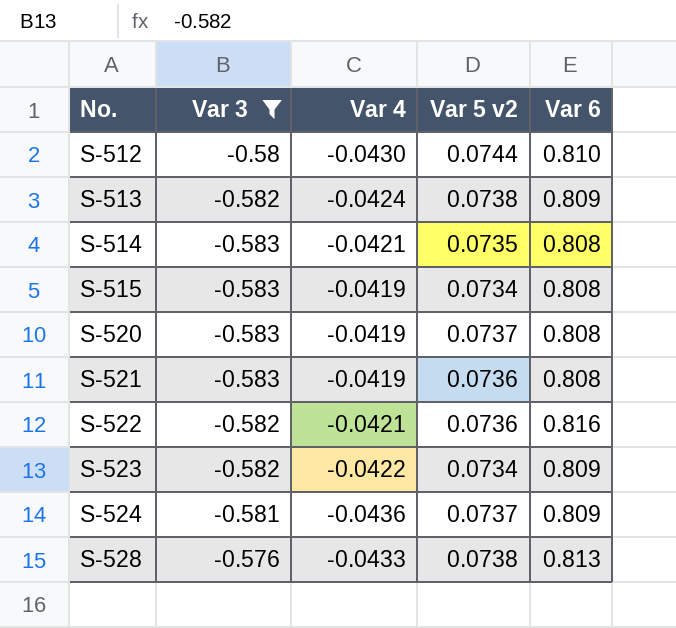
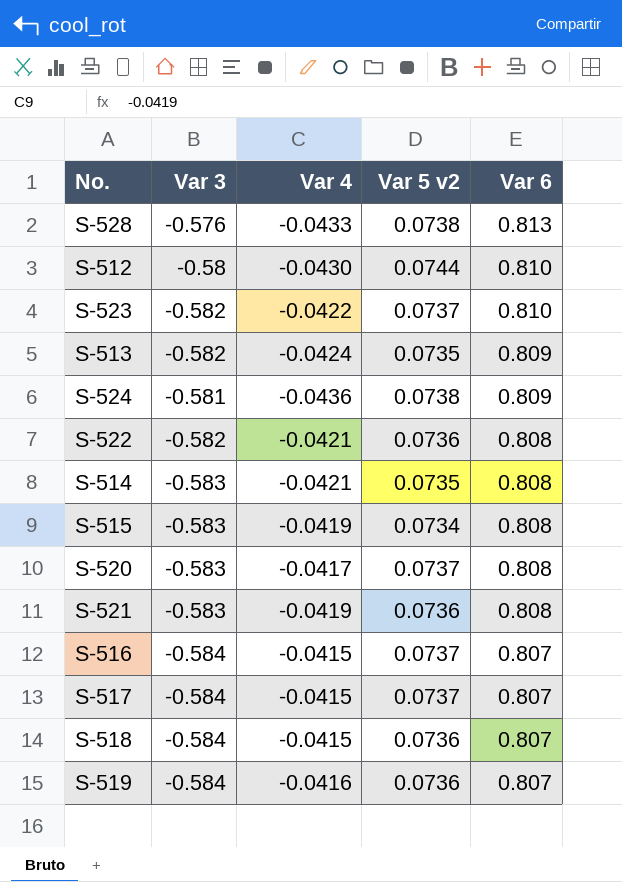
filter: Var 3 != -0.584 -> none
row order: No. ascending -> Var 6 descending
S-523 | Var 5 v2: 0.0734 -> 0.0737
S-523 | Var 6: 0.809 -> 0.810
S-513 | Var 5 v2: 0.0738 -> 0.0735
S-524 | Var 5 v2: 0.0737 -> 0.0738
S-522 | Var 6: 0.816 -> 0.808
S-520 | Var 4: -0.0419 -> -0.0417

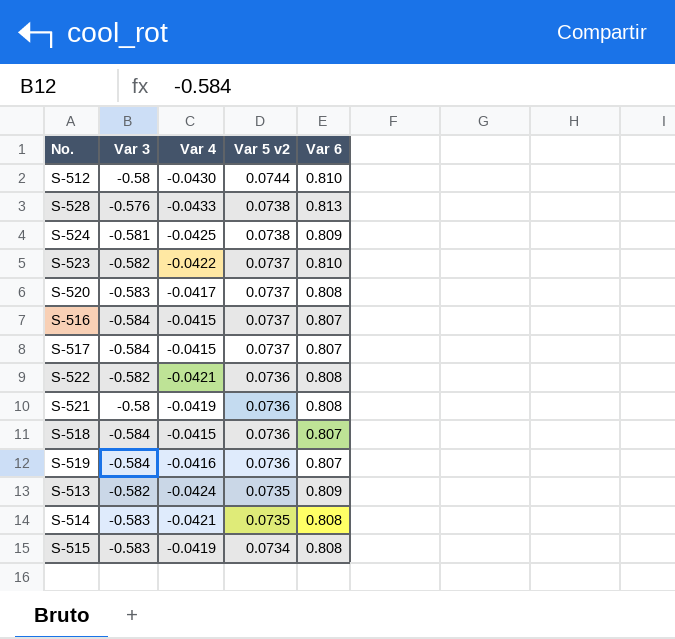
row order: Var 6 descending -> Var 5 v2 descending
S-524 | Var 4: -0.0436 -> -0.0425
S-521 | Var 3: -0.583 -> -0.58

